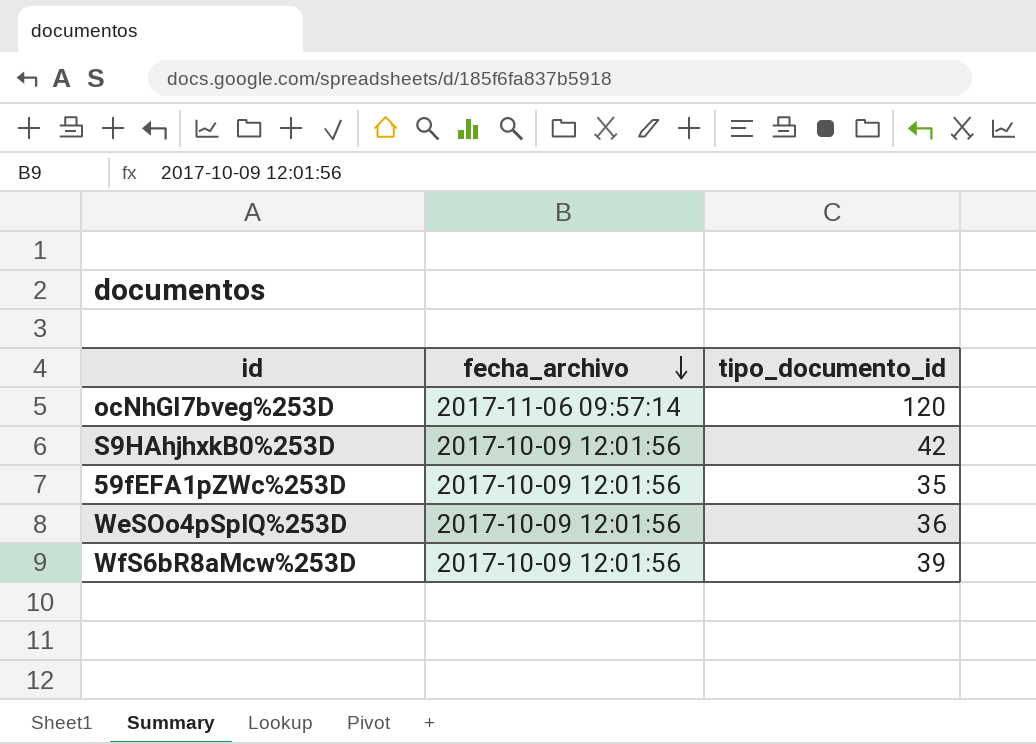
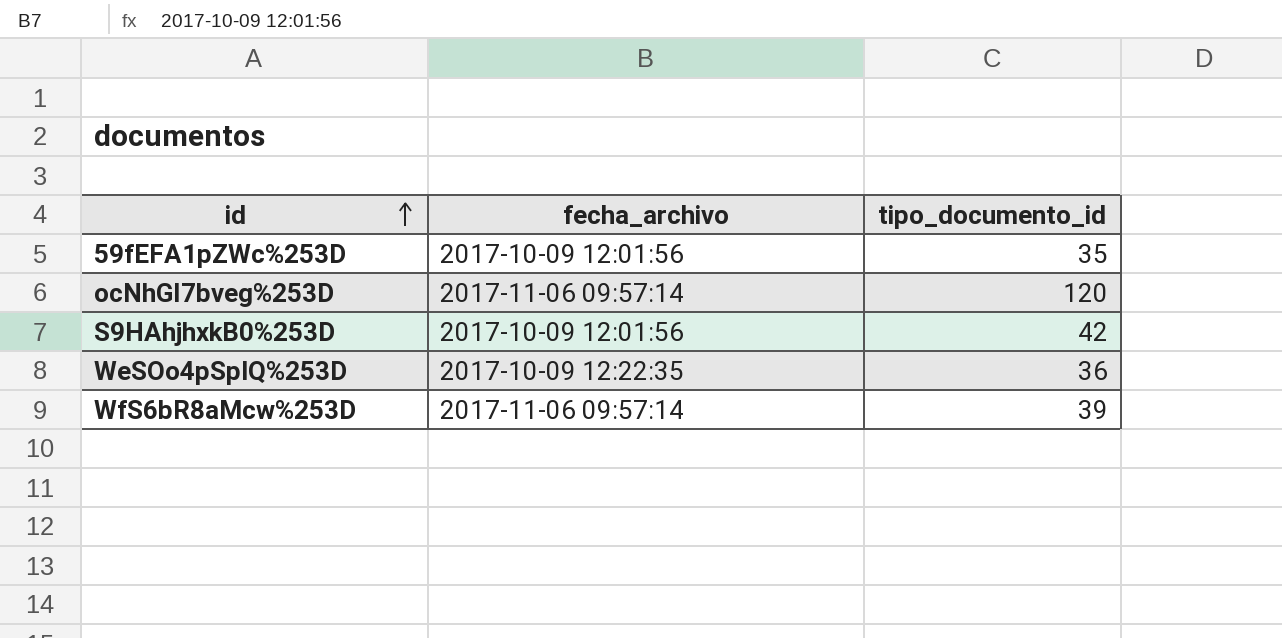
row order: fecha_archivo descending -> id ascending
WeSOo4pSplQ%253D | fecha_archivo: 2017-10-09 12:01:56 -> 2017-10-09 12:22:35
WfS6bR8aMcw%253D | fecha_archivo: 2017-10-09 12:01:56 -> 2017-11-06 09:57:14

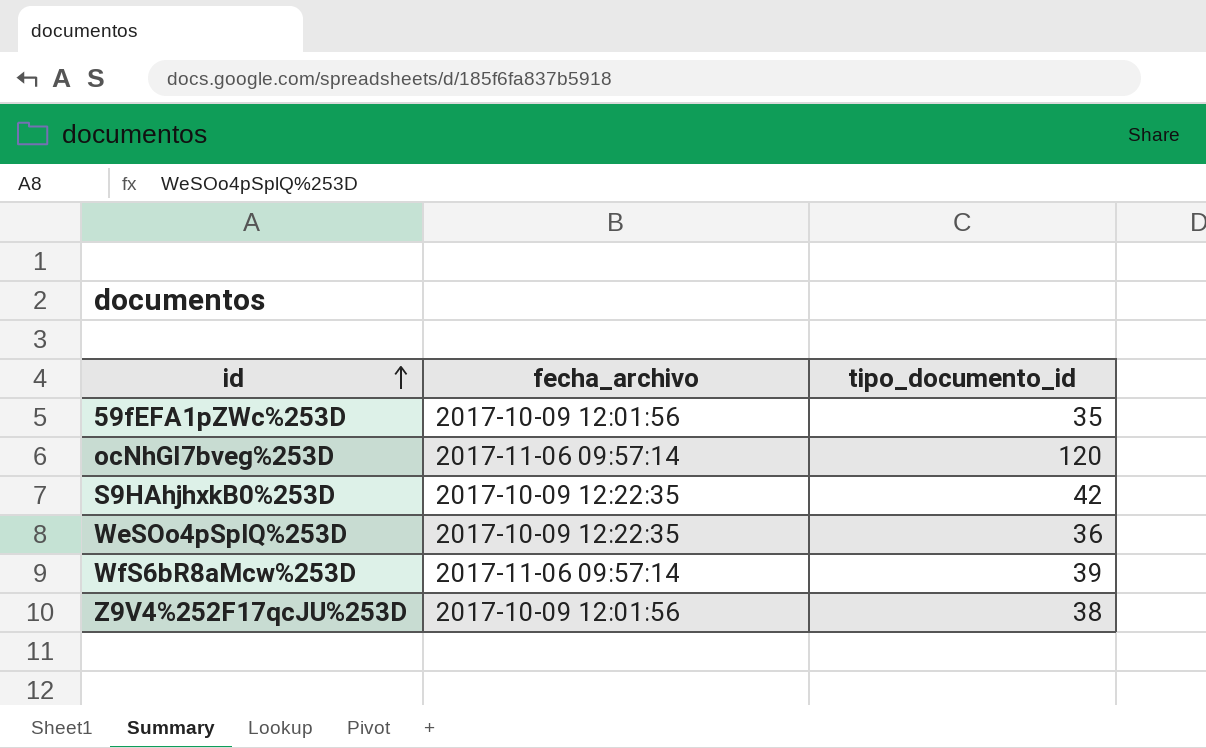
S9HAhjhxkB0%253D | fecha_archivo: 2017-10-09 12:01:56 -> 2017-10-09 12:22:35
row Z9V4%252F17qcJU%253D: none -> 2017-10-09 12:01:56 | 38

